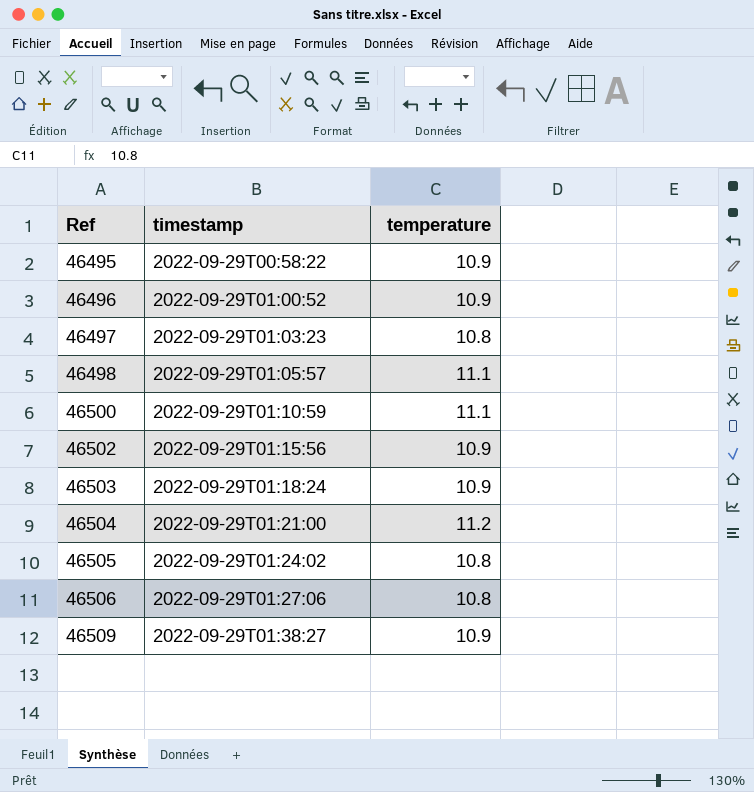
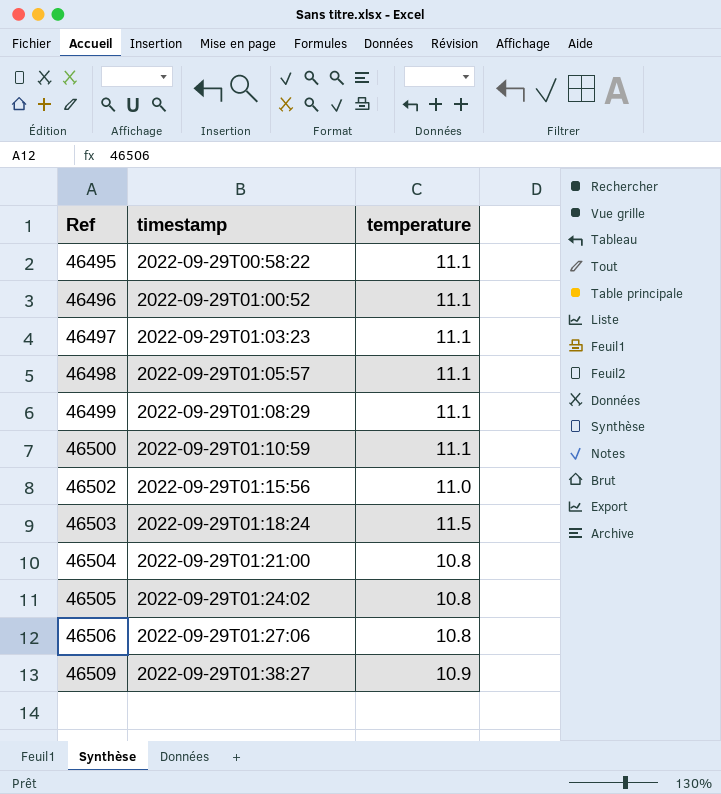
46495 | temperature: 10.9 -> 11.1
46496 | temperature: 10.9 -> 11.1
46497 | temperature: 10.8 -> 11.1
row 46499: none -> 2022-09-29T01:08:29 | 11.1
46502 | temperature: 10.9 -> 11.0
46503 | temperature: 10.9 -> 11.5
46504 | temperature: 11.2 -> 10.8

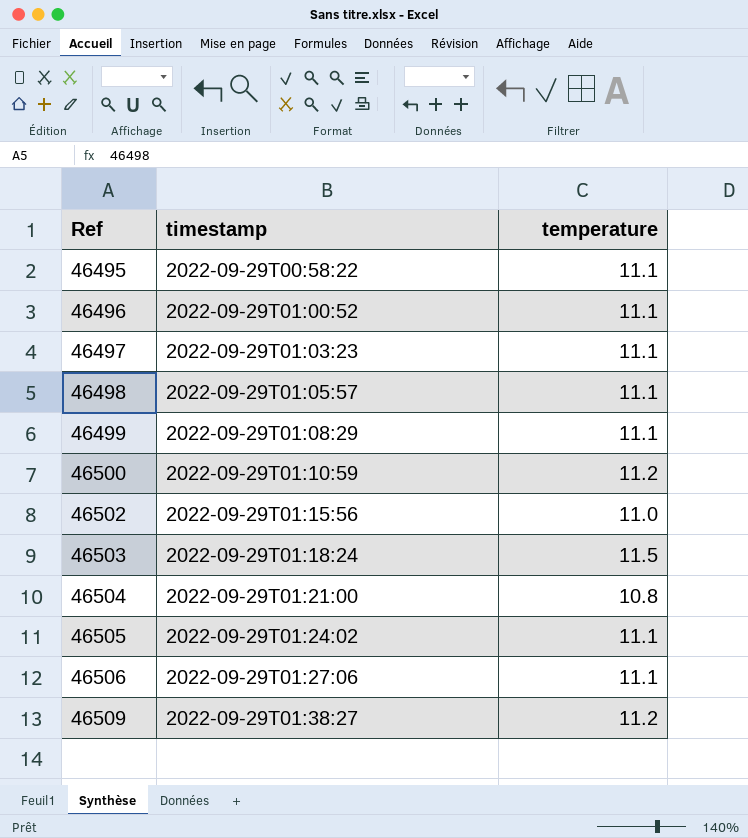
46500 | temperature: 11.1 -> 11.2
46505 | temperature: 10.8 -> 11.1
46506 | temperature: 10.8 -> 11.1
46509 | temperature: 10.9 -> 11.2

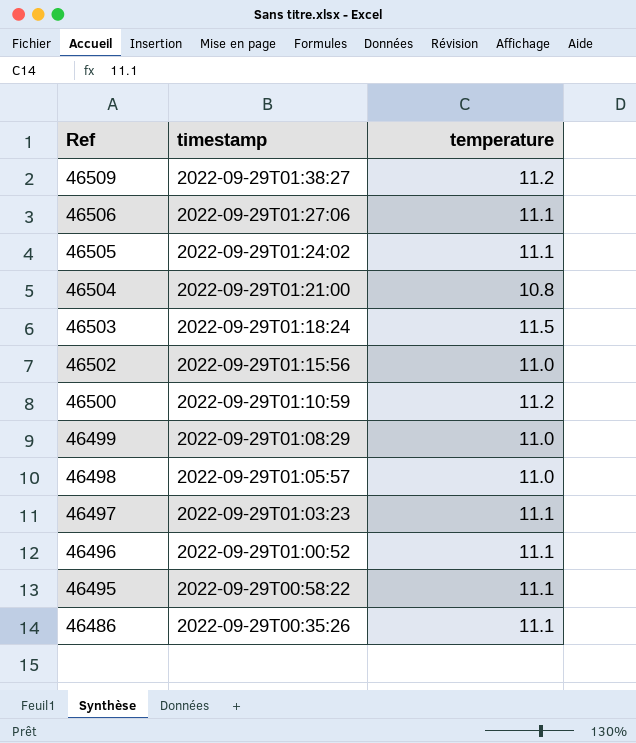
row order: Ref ascending -> Ref descending
46499 | temperature: 11.1 -> 11.0
46498 | temperature: 11.1 -> 11.0
row 46486: none -> 2022-09-29T00:35:26 | 11.1

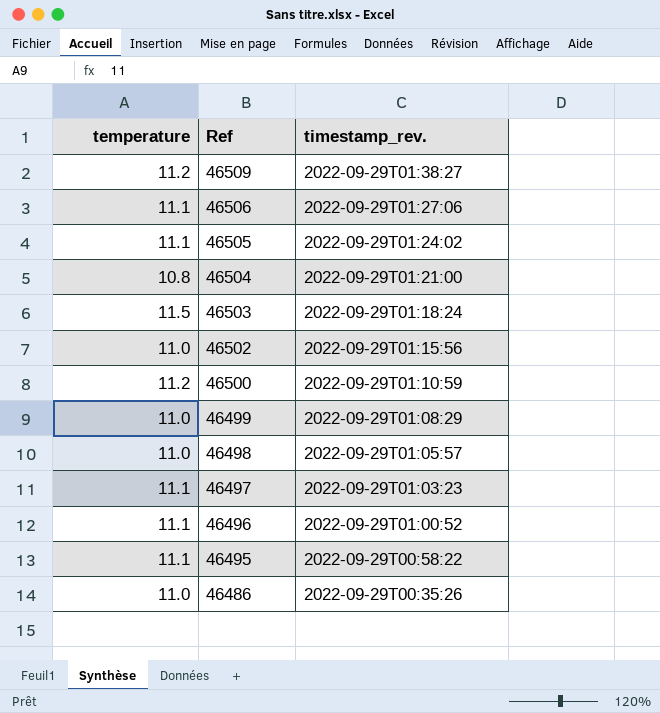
column temperature | position: 3 -> 1
column name: timestamp -> timestamp_rev.
46486 | temperature: 11.1 -> 11.0

